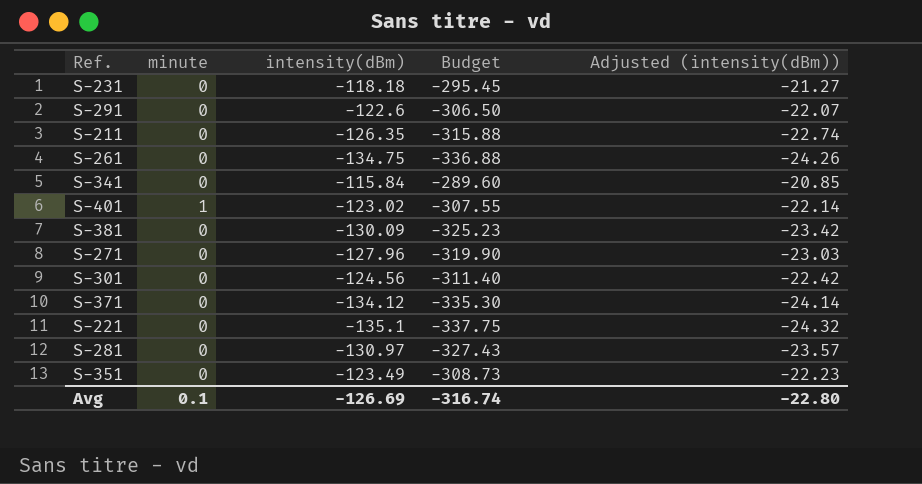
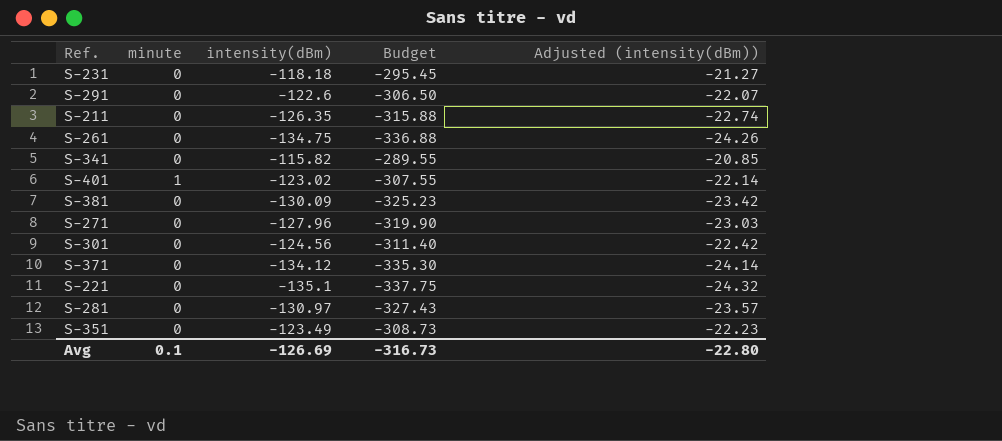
S-341 | intensity(dBm): -115.84 -> -115.82
S-341 | Budget: -289.60 -> -289.55
Avg | Budget: -316.74 -> -316.73

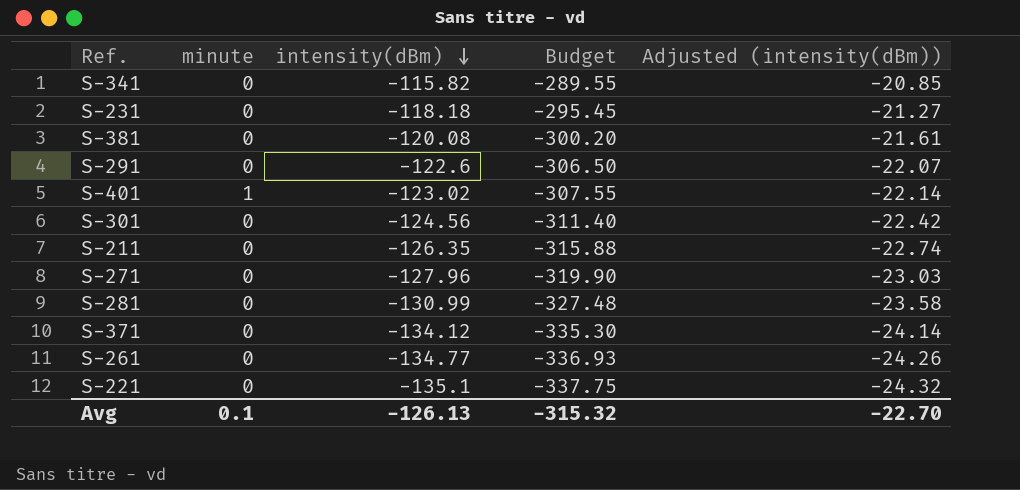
row order: none -> intensity(dBm) descending
row S-351: 0 | -123.49 | -308.73 | -22.23 -> none
S-381 | intensity(dBm): -130.09 -> -120.08
S-381 | Budget: -325.23 -> -300.20
S-381 | Adjusted (intensity(dBm)): -23.42 -> -21.61
S-281 | intensity(dBm): -130.97 -> -130.99
S-281 | Budget: -327.43 -> -327.48
S-281 | Adjusted (intensity(dBm)): -23.57 -> -23.58
S-261 | intensity(dBm): -134.75 -> -134.77
S-261 | Budget: -336.88 -> -336.93
Avg | intensity(dBm): -126.69 -> -126.13
Avg | Budget: -316.73 -> -315.32
Avg | Adjusted (intensity(dBm)): -22.80 -> -22.70

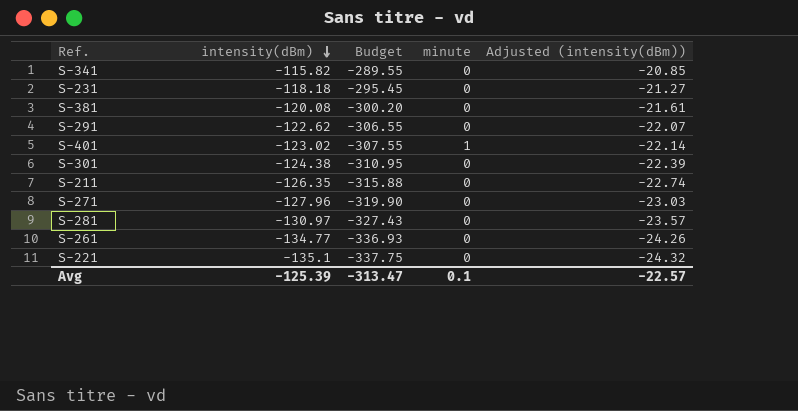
column minute | position: 2 -> 4
row S-371: 0 | -134.12 | -335.30 | -24.14 -> none
S-291 | intensity(dBm): -122.6 -> -122.62
S-291 | Budget: -306.50 -> -306.55
S-301 | intensity(dBm): -124.56 -> -124.38
S-301 | Budget: -311.40 -> -310.95
S-301 | Adjusted (intensity(dBm)): -22.42 -> -22.39
S-281 | intensity(dBm): -130.99 -> -130.97
S-281 | Budget: -327.48 -> -327.43
S-281 | Adjusted (intensity(dBm)): -23.58 -> -23.57
Avg | intensity(dBm): -126.13 -> -125.39
Avg | Budget: -315.32 -> -313.47
Avg | Adjusted (intensity(dBm)): -22.70 -> -22.57

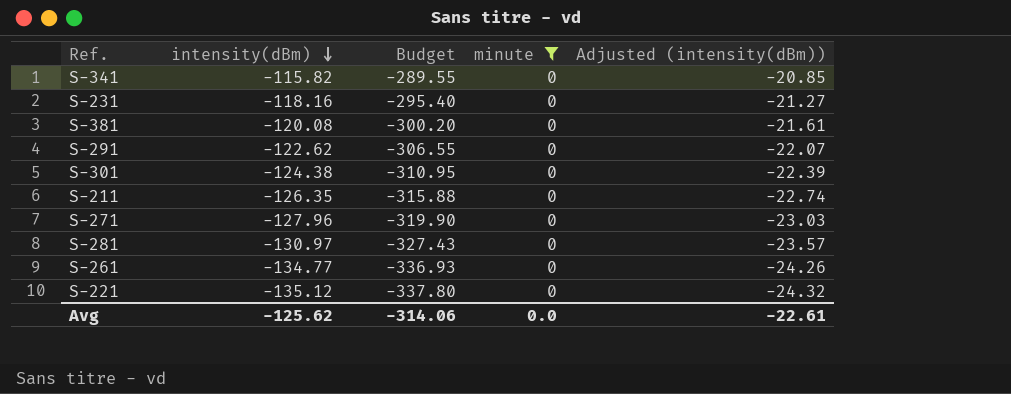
filter: none -> minute = 0
S-231 | intensity(dBm): -118.18 -> -118.16
S-231 | Budget: -295.45 -> -295.40
S-221 | intensity(dBm): -135.1 -> -135.12
S-221 | Budget: -337.75 -> -337.80
Avg | intensity(dBm): -125.39 -> -125.62
Avg | Budget: -313.47 -> -314.06
Avg | minute: 0.1 -> 0.0
Avg | Adjusted (intensity(dBm)): -22.57 -> -22.61

